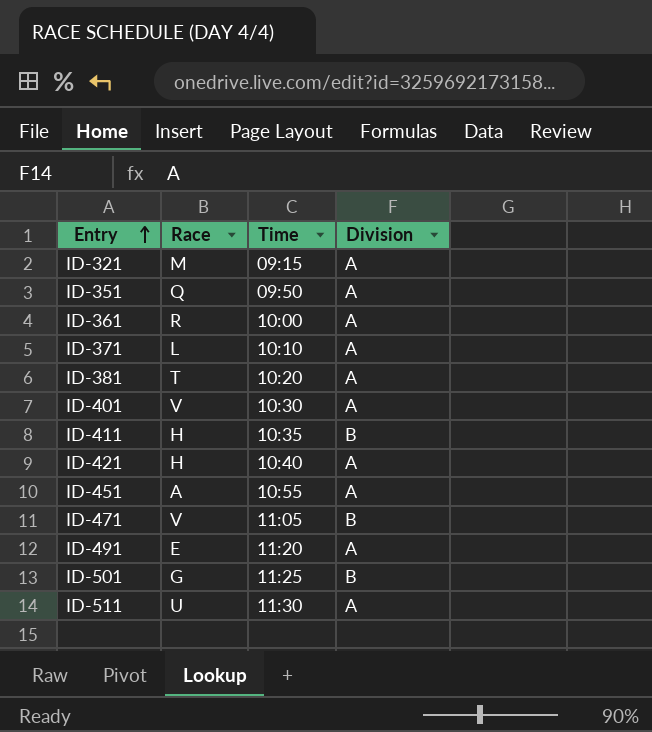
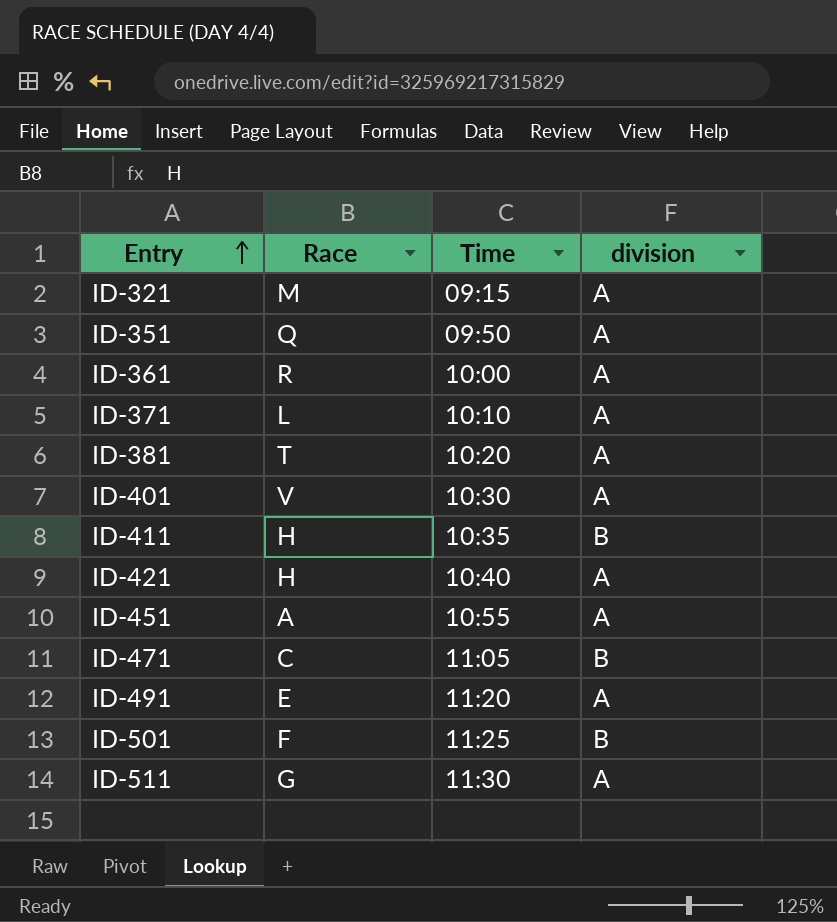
column name: Division -> division
ID-471 | Race: V -> C
ID-501 | Race: G -> F
ID-511 | Race: U -> G

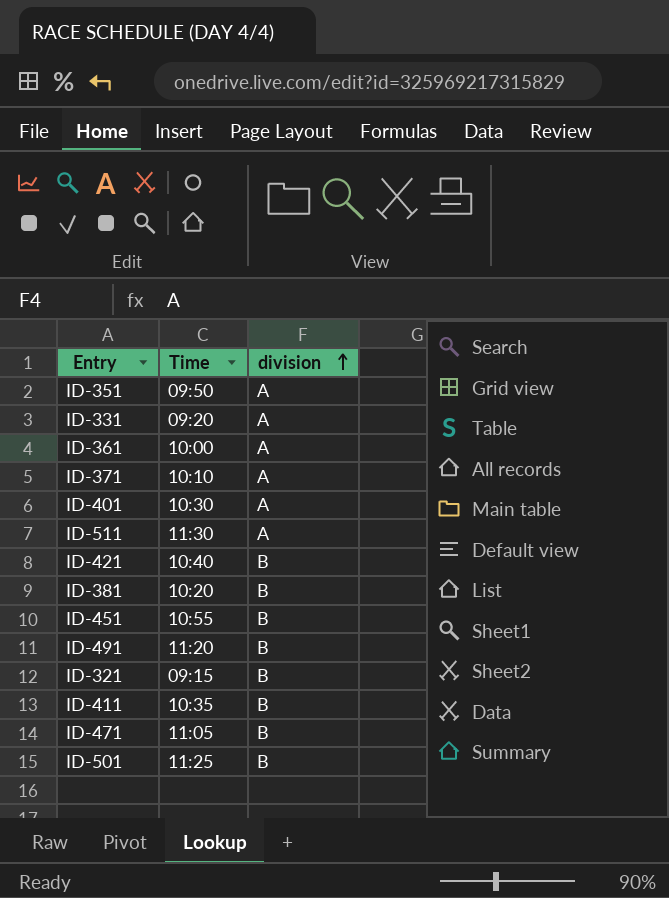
row order: Entry ascending -> division ascending
column Race | position: 2 -> none
row ID-331: none -> 09:20 | A
ID-421 | division: A -> B
ID-381 | division: A -> B
ID-451 | division: A -> B
ID-491 | division: A -> B
ID-321 | division: A -> B

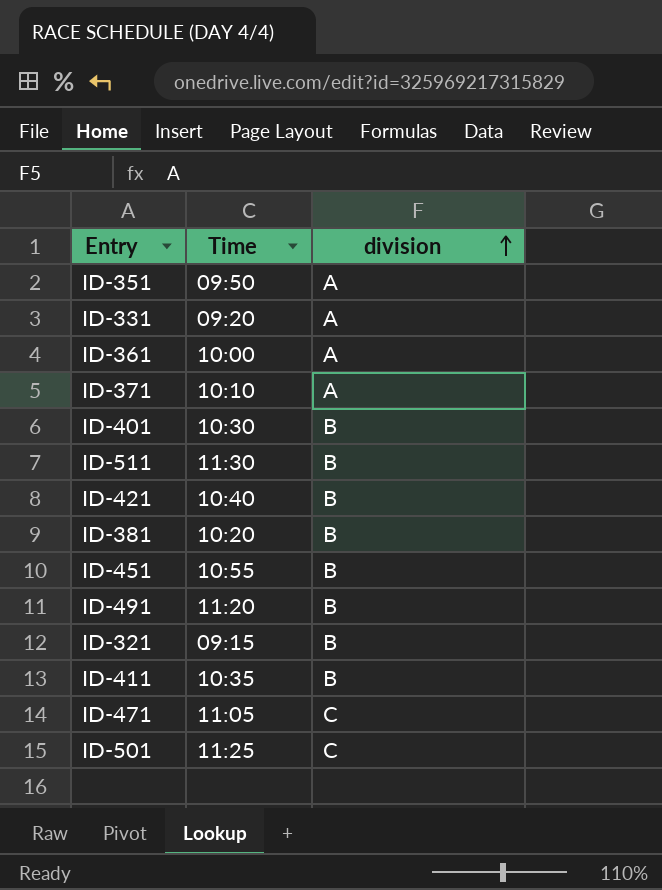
ID-401 | division: A -> B
ID-511 | division: A -> B
ID-471 | division: B -> C
ID-501 | division: B -> C

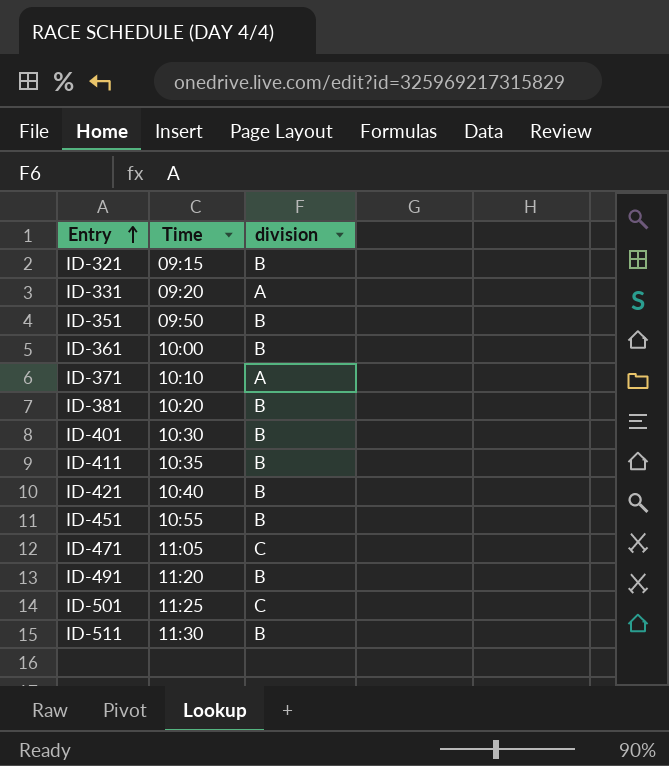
row order: division ascending -> Entry ascending
ID-351 | division: A -> B
ID-361 | division: A -> B

